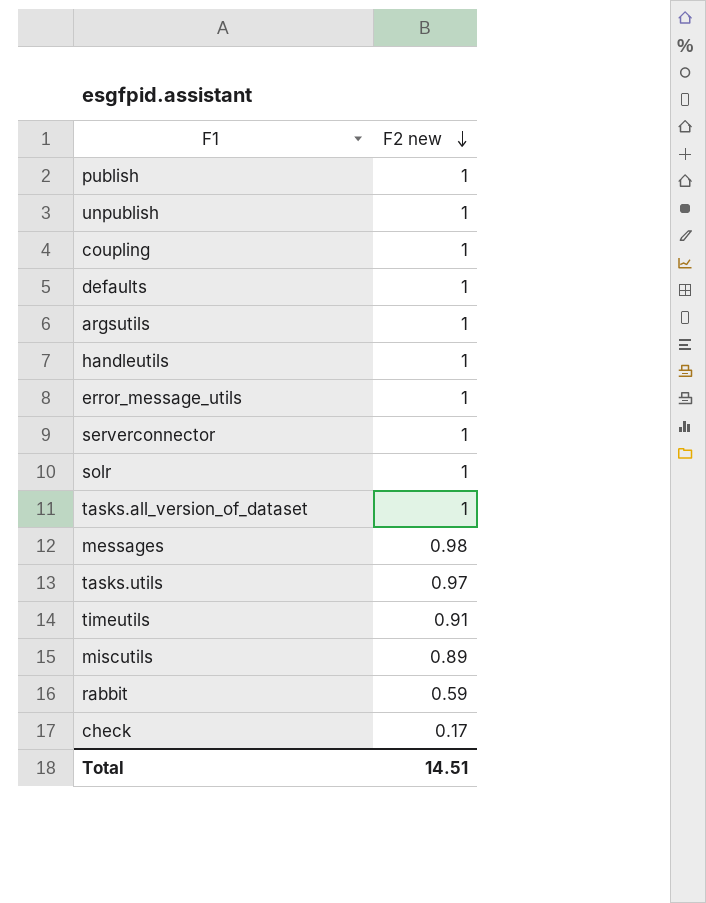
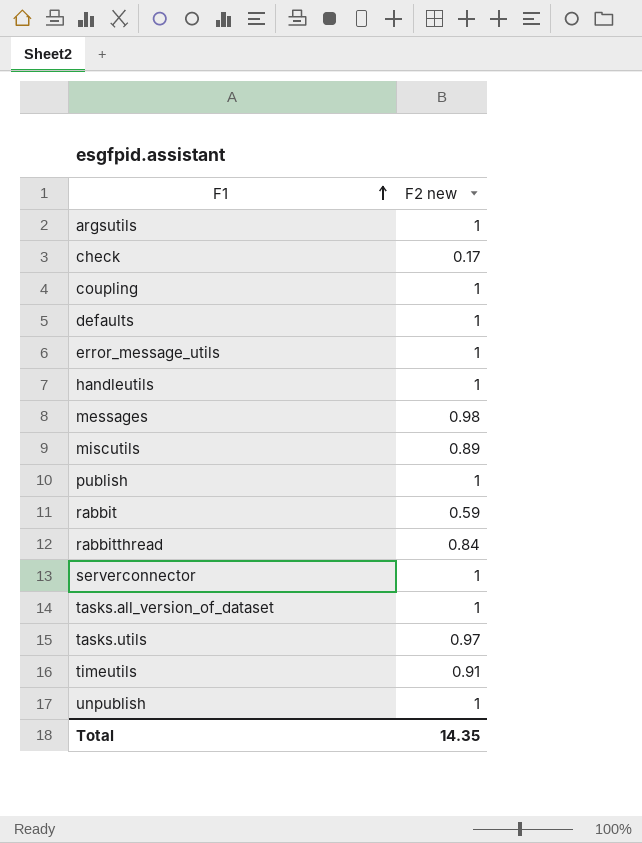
row order: F2 new descending -> F1 ascending
row solr: 1 -> none
row rabbitthread: none -> 0.84
Total | F2 new: 14.51 -> 14.35

